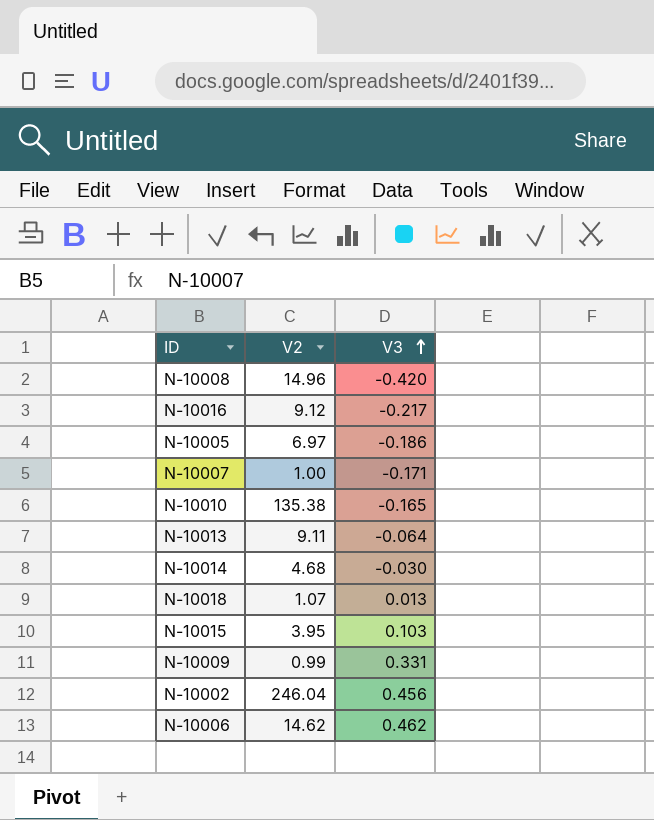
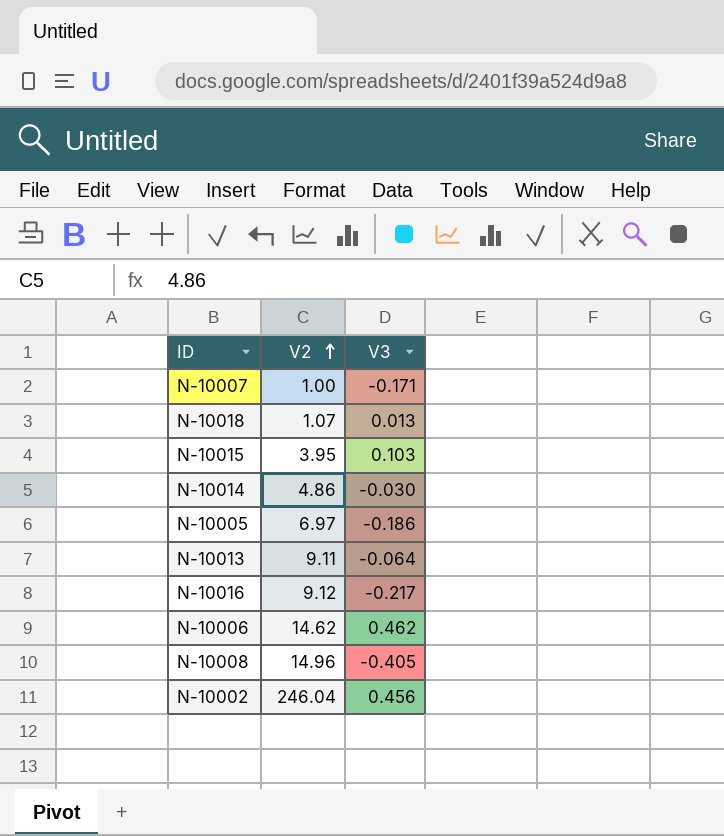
row order: V3 ascending -> V2 ascending
row N-10010: 135.38 | -0.165 -> none
row N-10009: 0.99 | 0.331 -> none
N-10014 | V2: 4.68 -> 4.86
N-10008 | V3: -0.420 -> -0.405

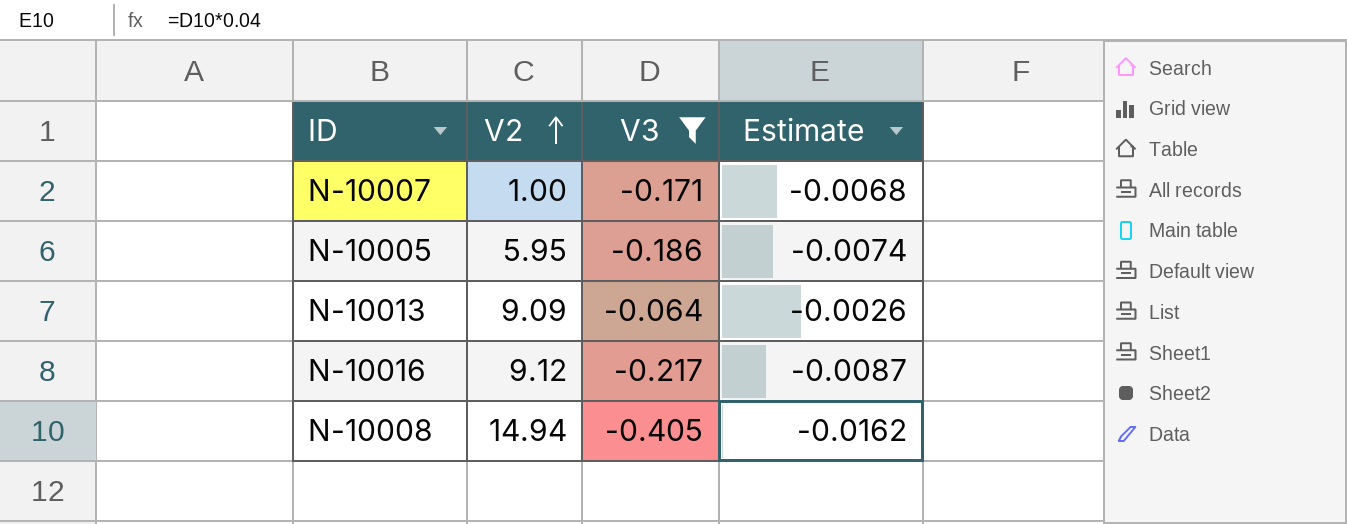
filter: none -> V3 <= -0.064
column Estimate | formula: none -> [V3] * 0.04
N-10005 | V2: 6.97 -> 5.95
N-10013 | V2: 9.11 -> 9.09
N-10008 | V2: 14.96 -> 14.94

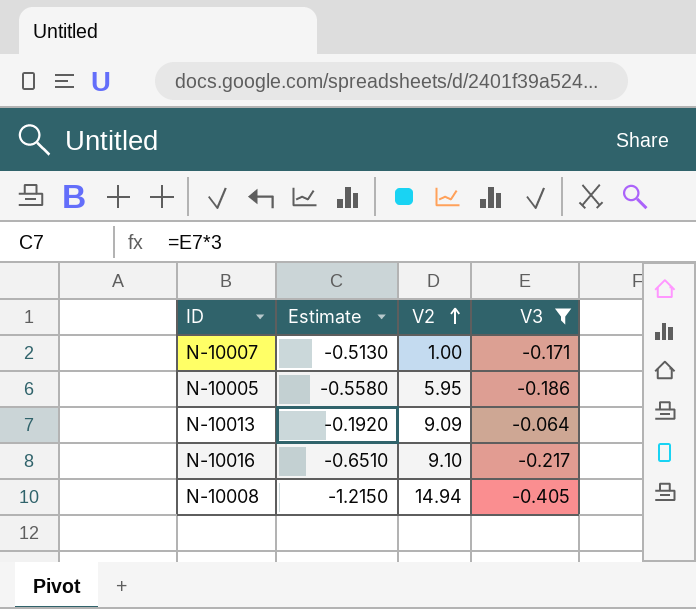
column Estimate | formula: [V3] * 0.04 -> [V3] * 3
column Estimate | position: 4 -> 2
N-10016 | V2: 9.12 -> 9.10

